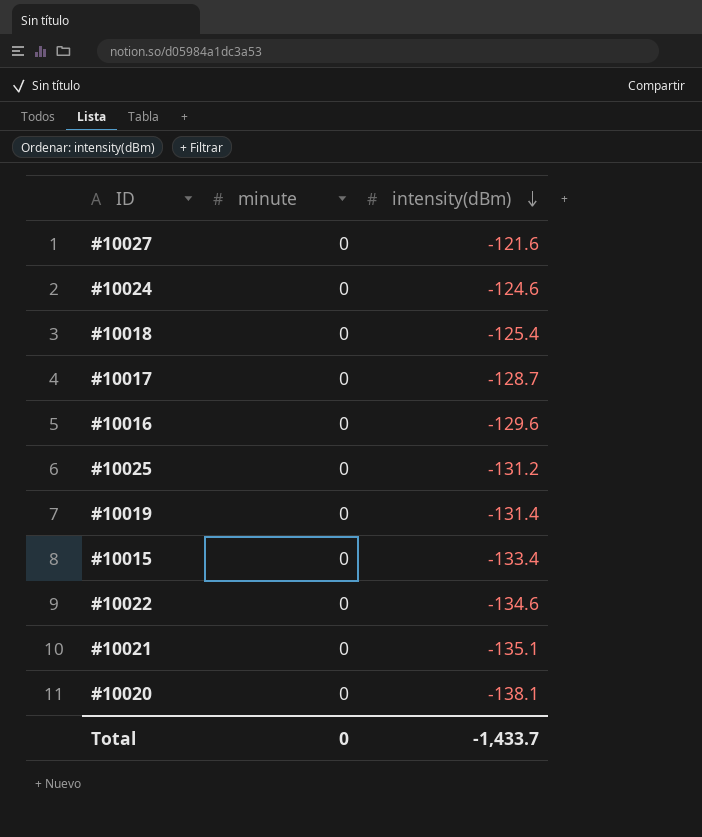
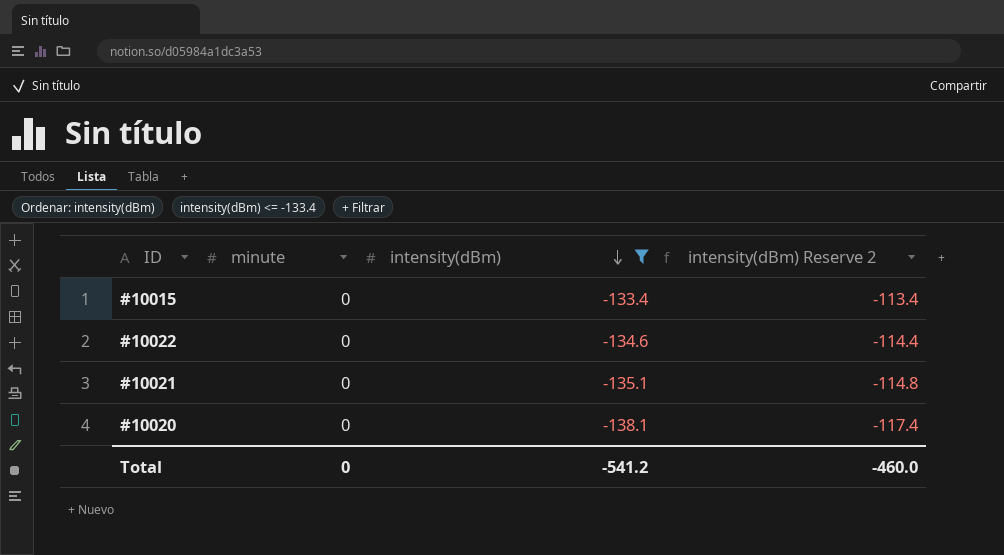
filter: none -> intensity(dBm) <= -133.4
column intensity(dBm) Reserve 2 | formula: none -> [intensity(dBm)] * 0.85
Total | intensity(dBm): -1,433.7 -> -541.2

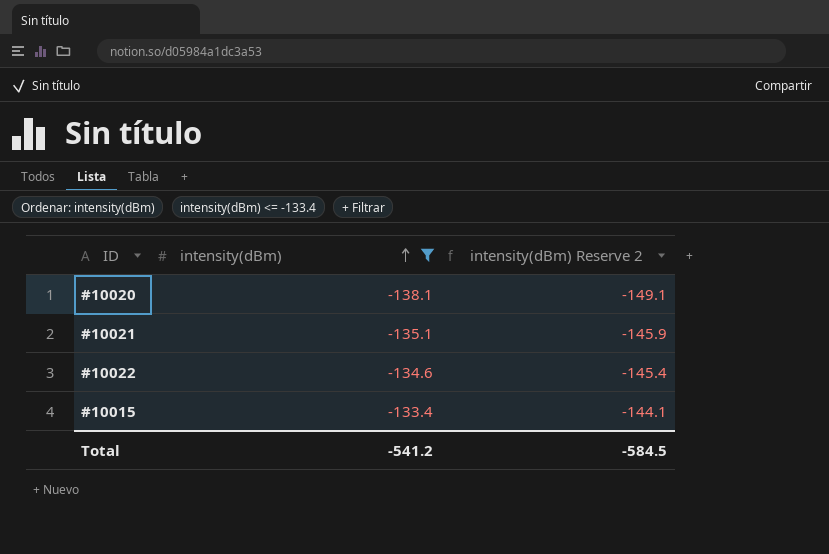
row order: intensity(dBm) descending -> intensity(dBm) ascending
column minute | position: 2 -> none
column intensity(dBm) Reserve 2 | formula: [intensity(dBm)] * 0.85 -> [intensity(dBm)] * 1.08
Total | intensity(dBm) Reserve 2: -460.0 -> -584.5

